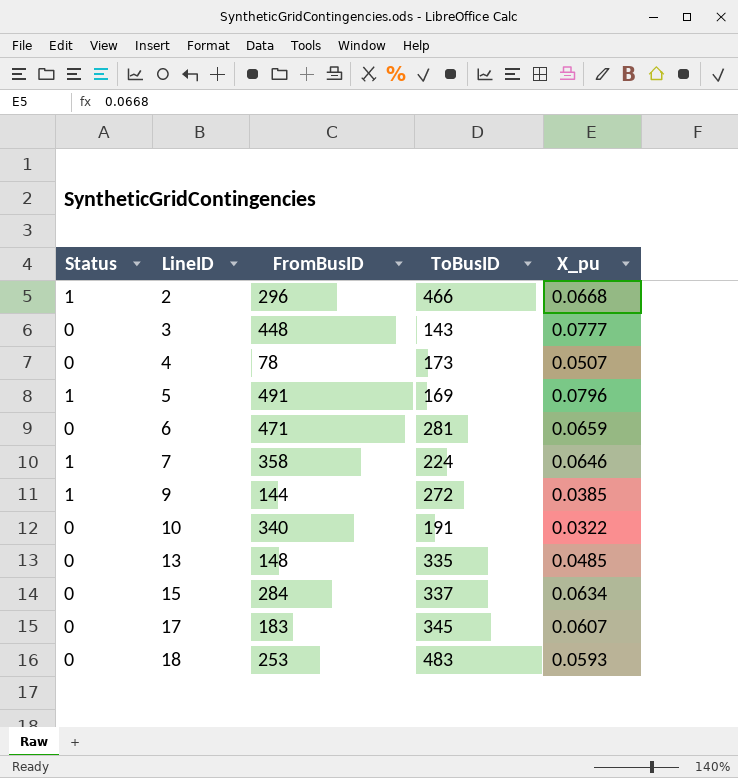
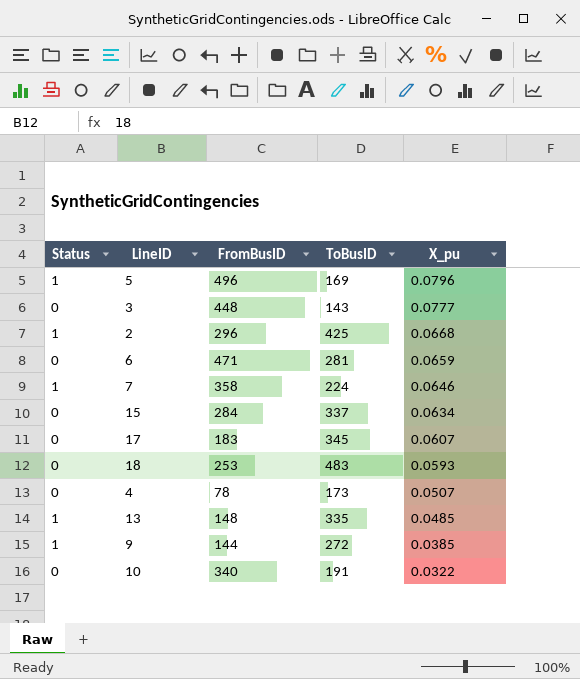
row order: LineID ascending -> X_pu descending
5 | FromBusID: 491 -> 496
2 | ToBusID: 466 -> 425
13 | Status: 0 -> 1

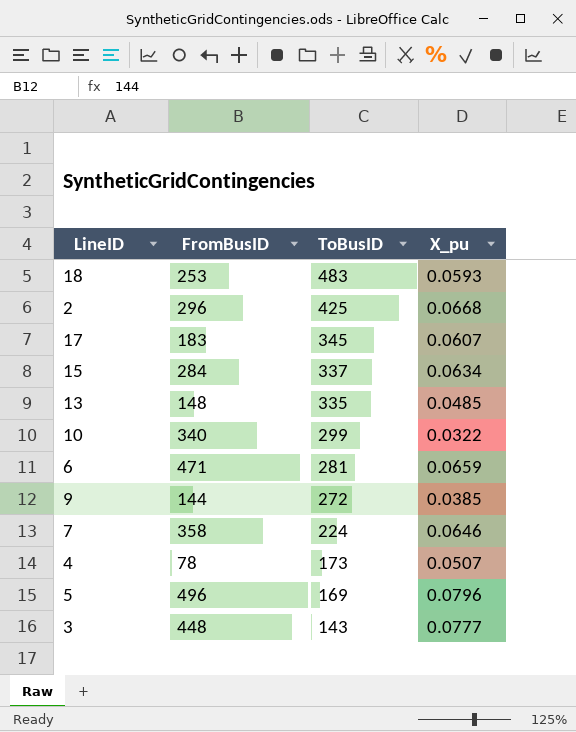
row order: X_pu descending -> ToBusID descending
column Status | position: 1 -> none
10 | ToBusID: 191 -> 299

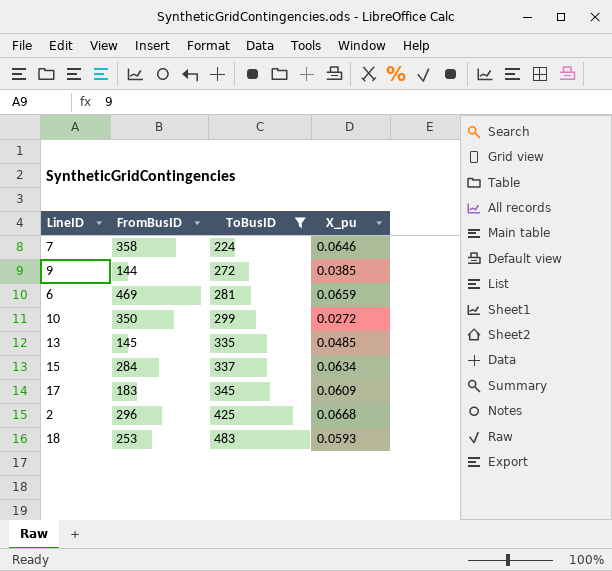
filter: none -> ToBusID >= 224
row order: ToBusID descending -> ToBusID ascending
6 | FromBusID: 471 -> 469
10 | FromBusID: 340 -> 350
10 | X_pu: 0.0322 -> 0.0272
13 | FromBusID: 148 -> 145
17 | X_pu: 0.0607 -> 0.0609

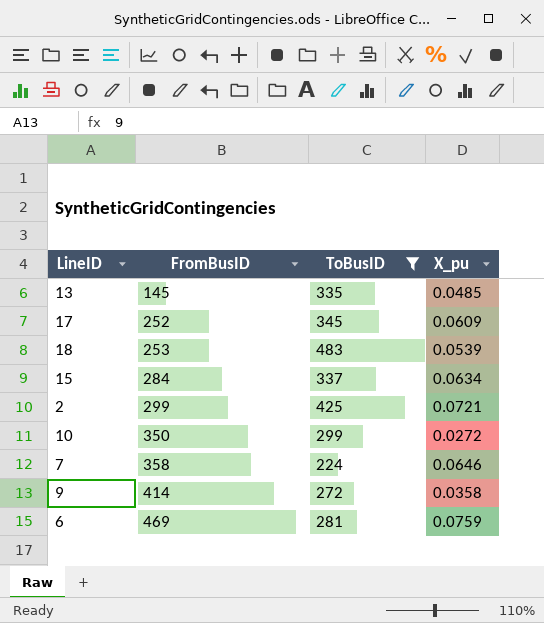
row order: ToBusID ascending -> FromBusID ascending
17 | FromBusID: 183 -> 252
18 | X_pu: 0.0593 -> 0.0539
2 | FromBusID: 296 -> 299
2 | X_pu: 0.0668 -> 0.0721
9 | FromBusID: 144 -> 414
9 | X_pu: 0.0385 -> 0.0358
6 | X_pu: 0.0659 -> 0.0759

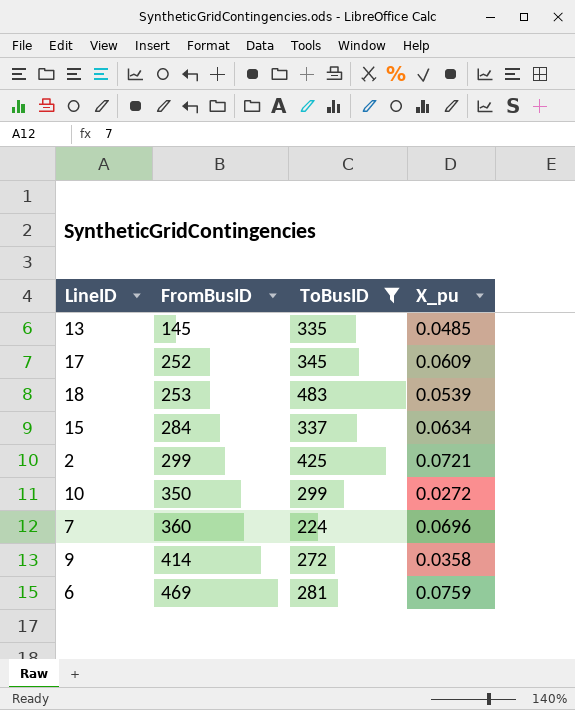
7 | FromBusID: 358 -> 360
7 | X_pu: 0.0646 -> 0.0696

